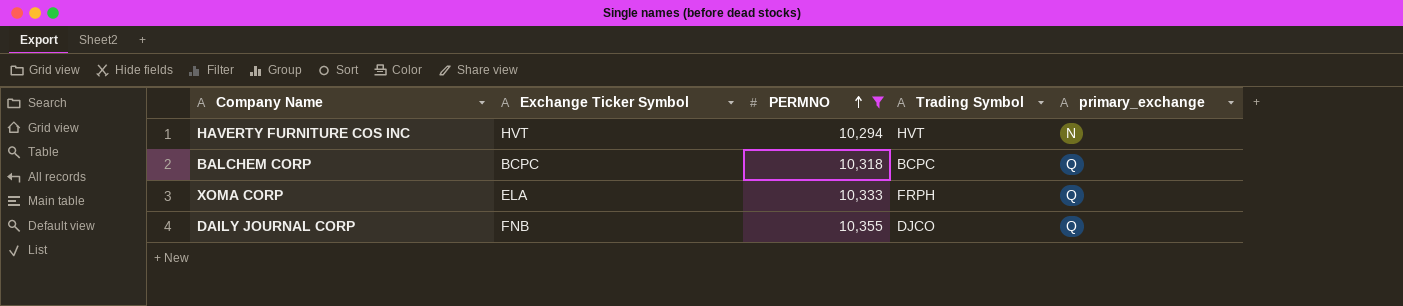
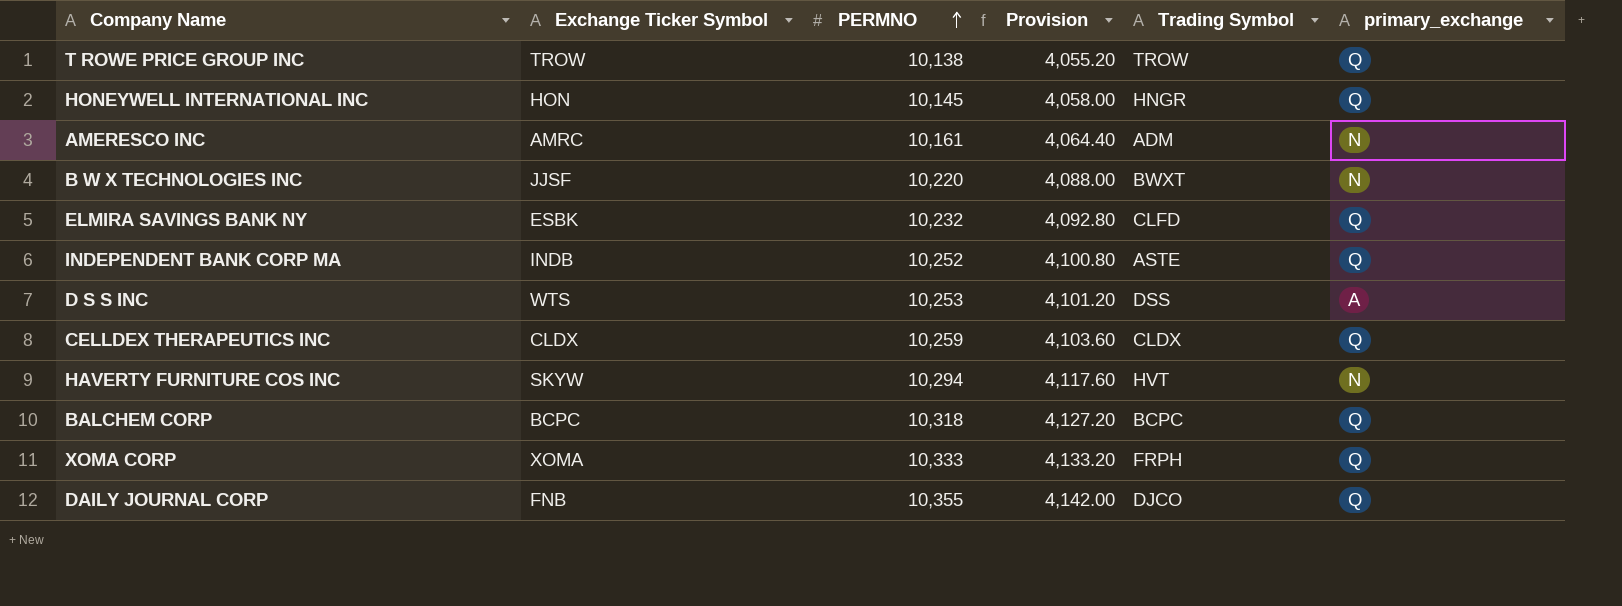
filter: PERMNO >= 10,294 -> none
column Provision | formula: none -> [PERMNO] * 0.4
HAVERTY FURNITURE COS INC | Exchange Ticker Symbol: HVT -> SKYW
XOMA CORP | Exchange Ticker Symbol: ELA -> XOMA

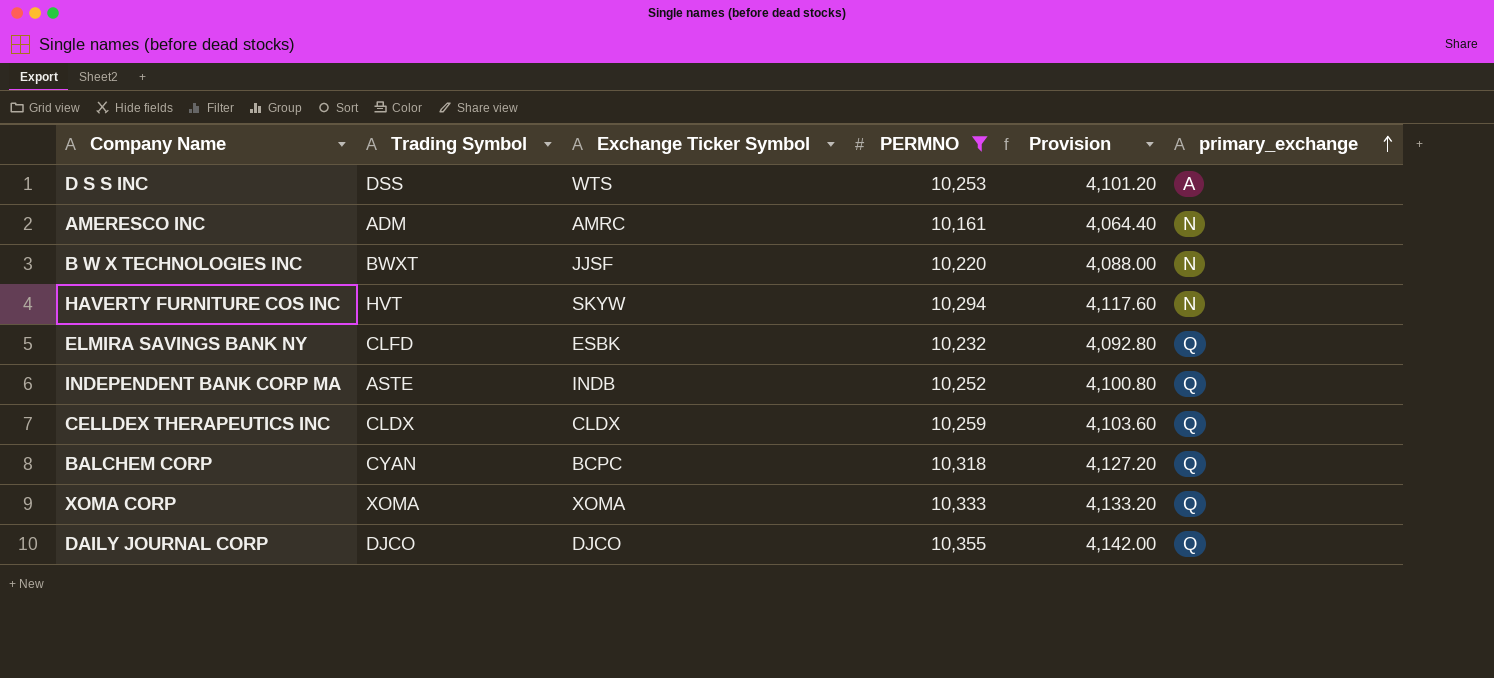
filter: none -> PERMNO >= 10,161
row order: PERMNO ascending -> primary_exchange ascending
column Trading Symbol | position: 5 -> 2
BALCHEM CORP | Trading Symbol: BCPC -> CYAN
XOMA CORP | Trading Symbol: FRPH -> XOMA
DAILY JOURNAL CORP | Exchange Ticker Symbol: FNB -> DJCO

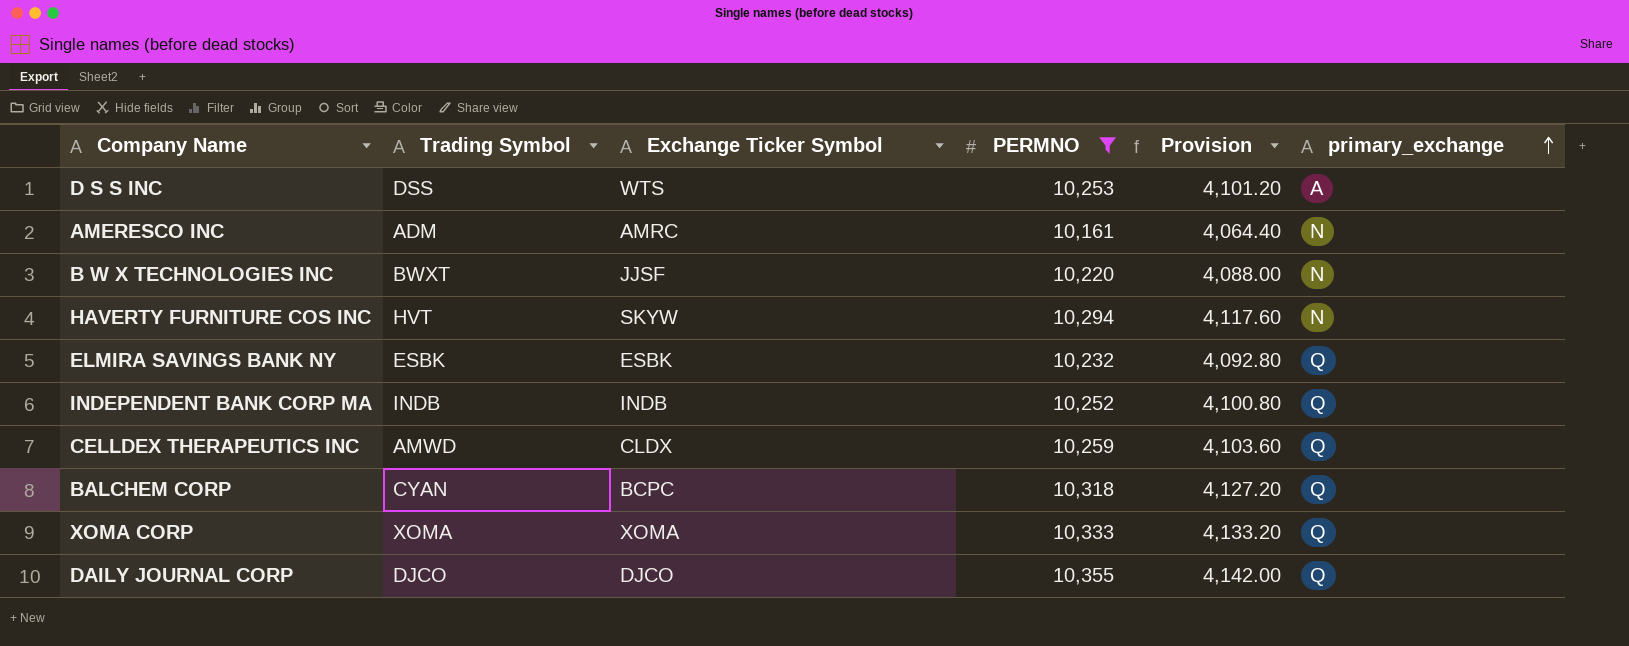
ELMIRA SAVINGS BANK NY | Trading Symbol: CLFD -> ESBK
INDEPENDENT BANK CORP MA | Trading Symbol: ASTE -> INDB
CELLDEX THERAPEUTICS INC | Trading Symbol: CLDX -> AMWD

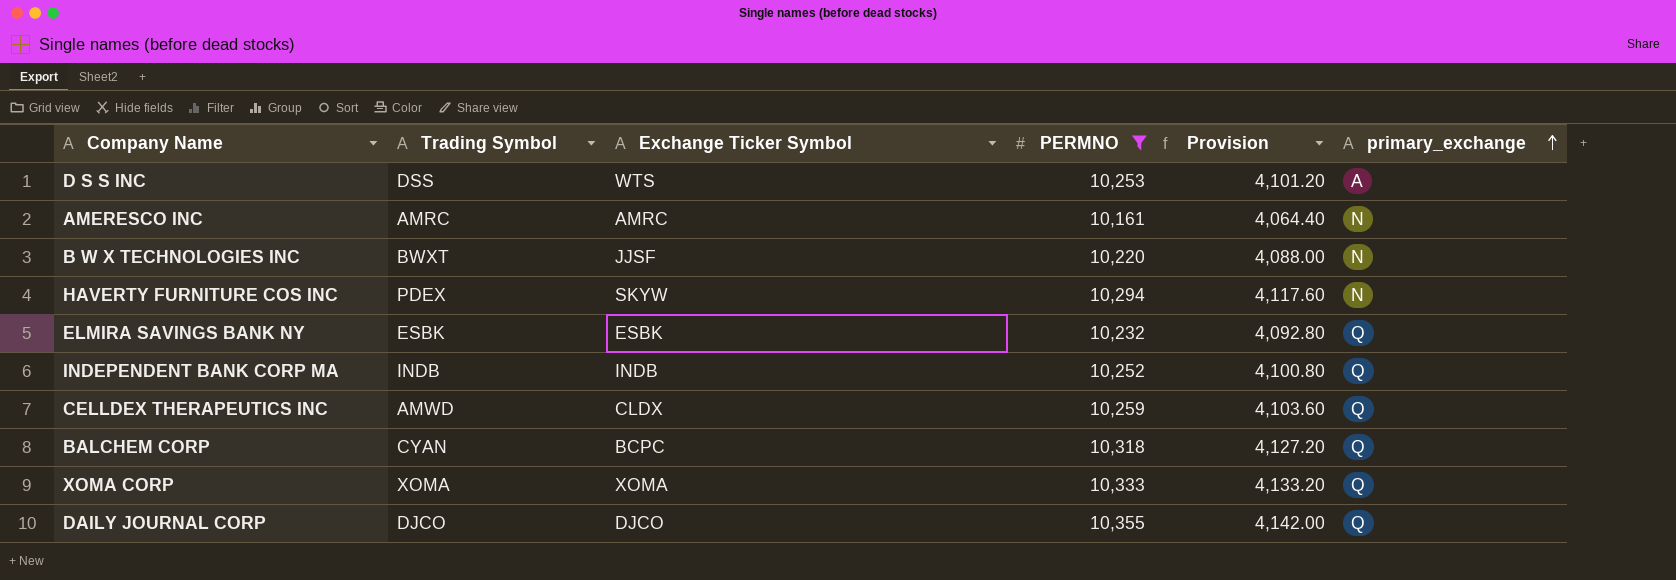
AMERESCO INC | Trading Symbol: ADM -> AMRC
HAVERTY FURNITURE COS INC | Trading Symbol: HVT -> PDEX

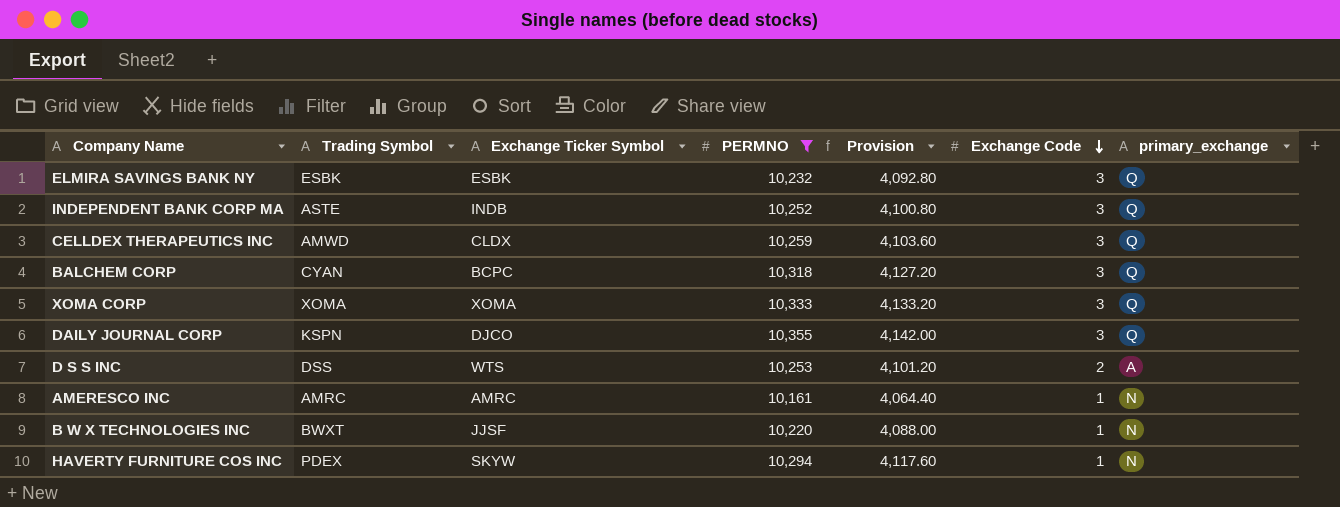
row order: primary_exchange ascending -> Exchange Code descending
column Exchange Code | position: none -> 6
INDEPENDENT BANK CORP MA | Trading Symbol: INDB -> ASTE
DAILY JOURNAL CORP | Trading Symbol: DJCO -> KSPN

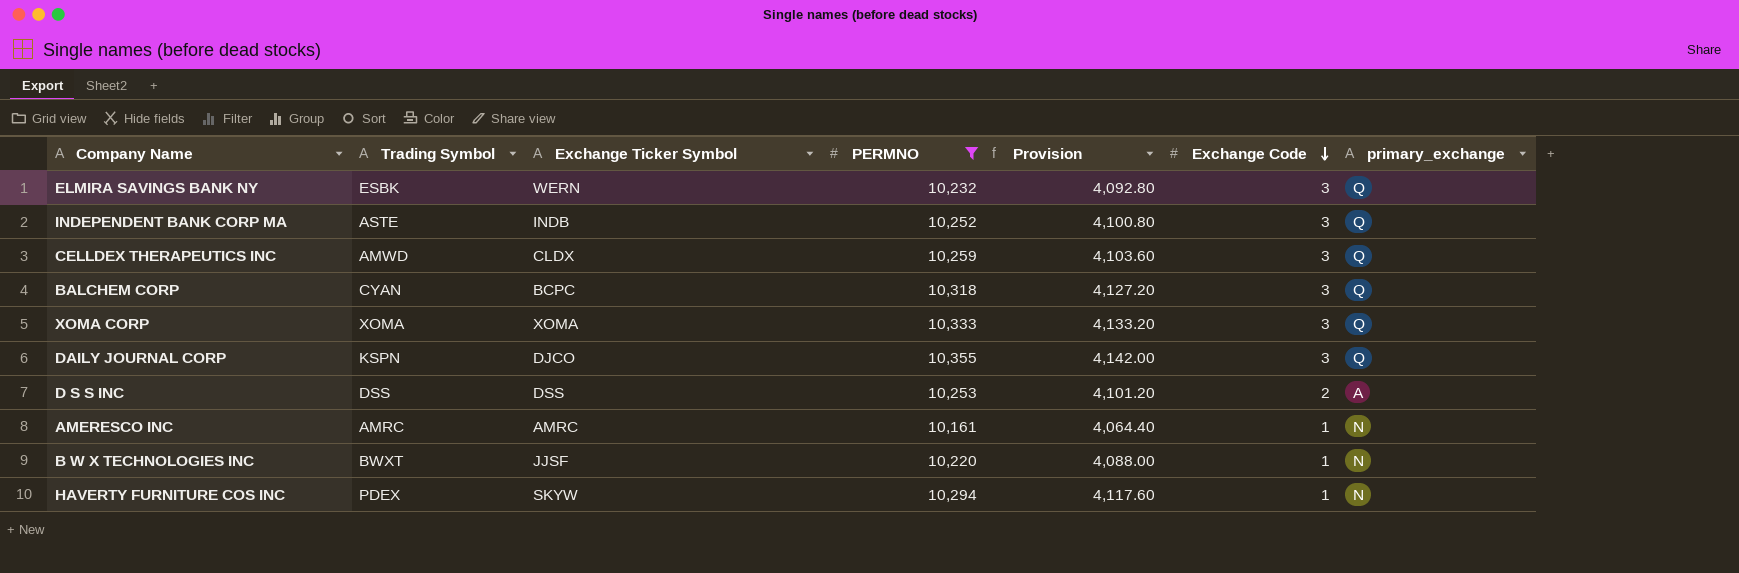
ELMIRA SAVINGS BANK NY | Exchange Ticker Symbol: ESBK -> WERN
D S S INC | Exchange Ticker Symbol: WTS -> DSS

